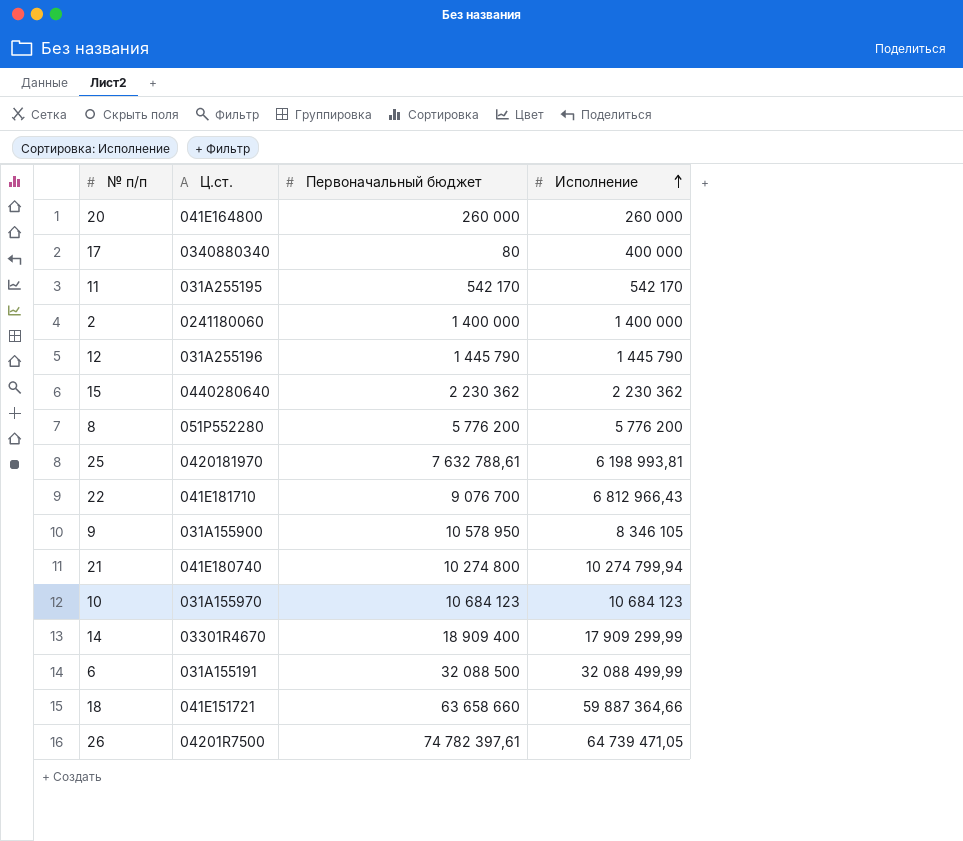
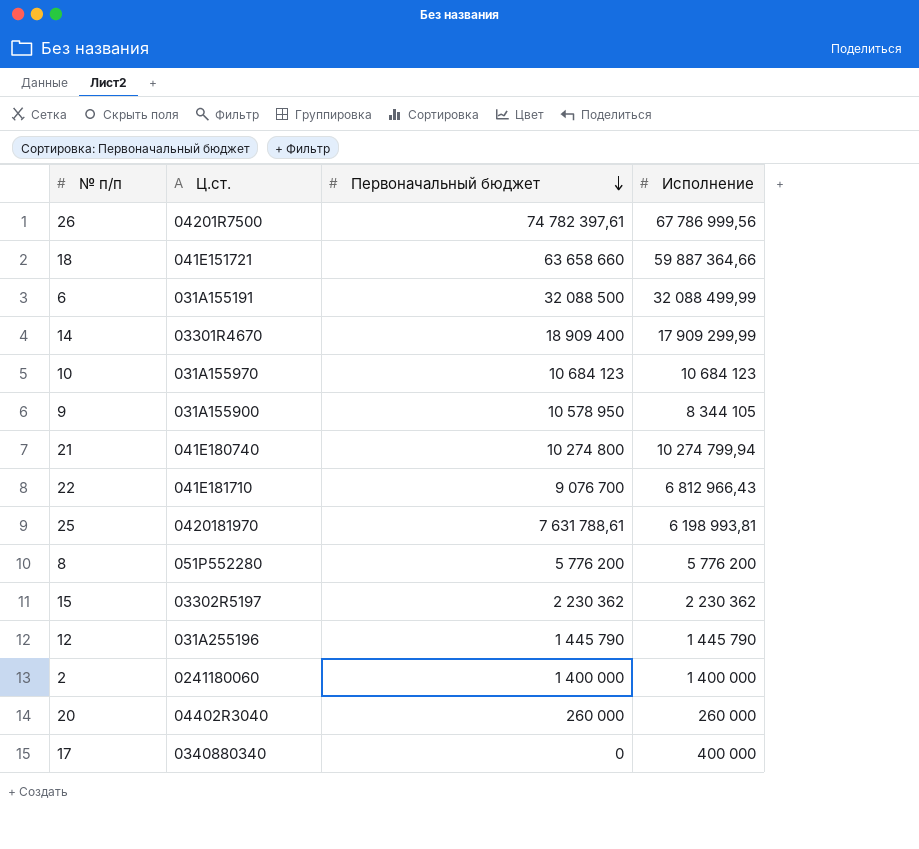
row order: Исполнение ascending -> Первоначальный бюджет descending
row 11: 031A255195 | 542 170 | 542 170 -> none
26 | Исполнение: 64 739 471,05 -> 67 786 999,56
9 | Исполнение: 8 346 105 -> 8 344 105
25 | Первоначальный бюджет: 7 632 788,61 -> 7 631 788,61
15 | Ц.ст.: 0440280640 -> 03302R5197
20 | Ц.ст.: 041E164800 -> 04402R3040
17 | Первоначальный бюджет: 80 -> 0

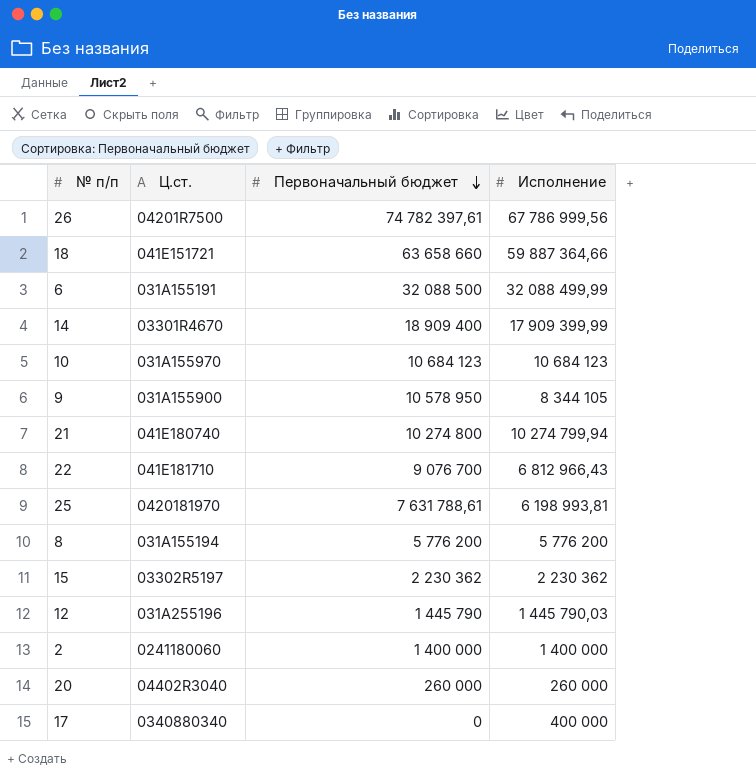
14 | Исполнение: 17 909 299,99 -> 17 909 399,99
8 | Ц.ст.: 051P552280 -> 031A155194
12 | Исполнение: 1 445 790 -> 1 445 790,03

